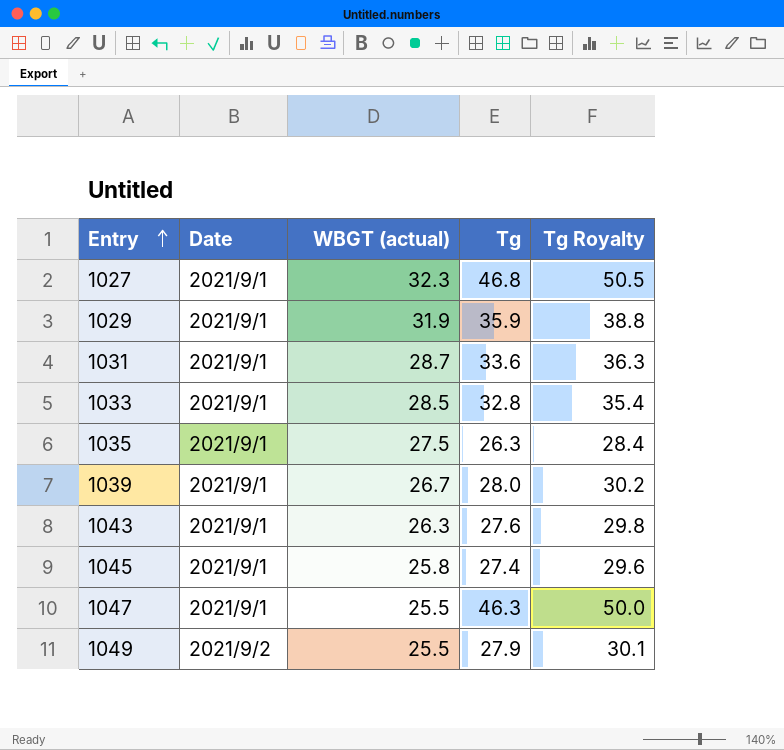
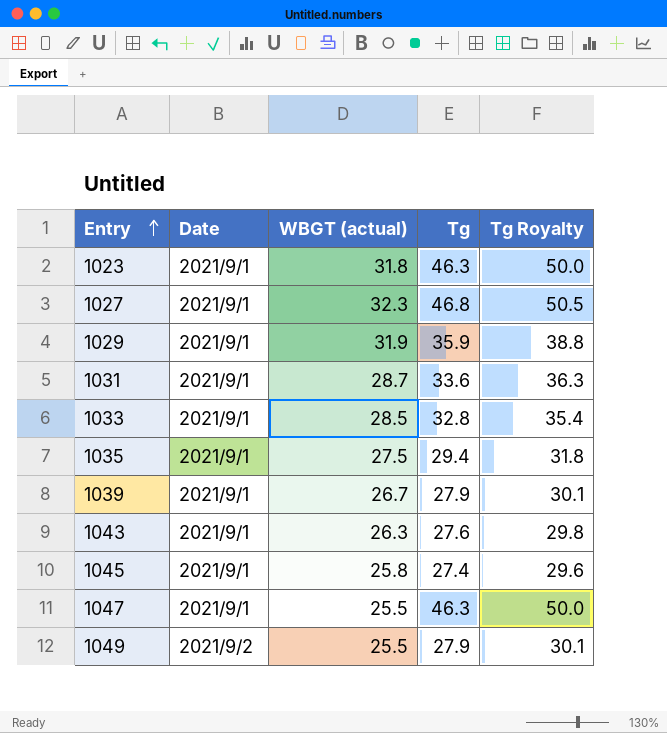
row 1023: none -> 2021/9/1 | 31.8 | 46.3 | 50.0
1035 | Tg: 26.3 -> 29.4
1035 | Tg Royalty: 28.4 -> 31.8
1039 | Tg: 28.0 -> 27.9
1039 | Tg Royalty: 30.2 -> 30.1

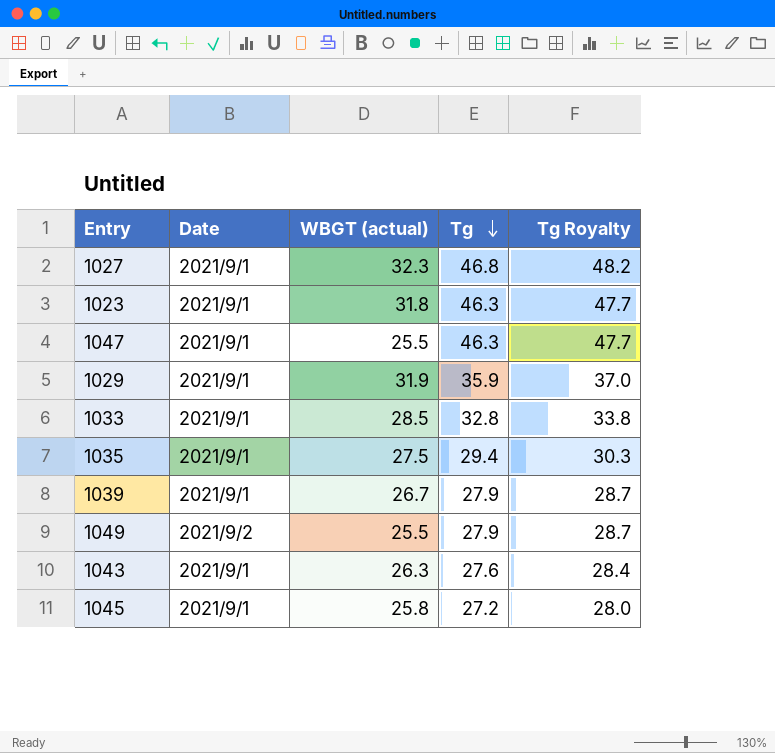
row order: Entry ascending -> Tg descending
column Tg Royalty | formula: [Tg] * 1.08 -> [Tg] * 1.03
row 1031: 2021/9/1 | 28.7 | 33.6 | 36.3 -> none
1045 | Tg: 27.4 -> 27.2

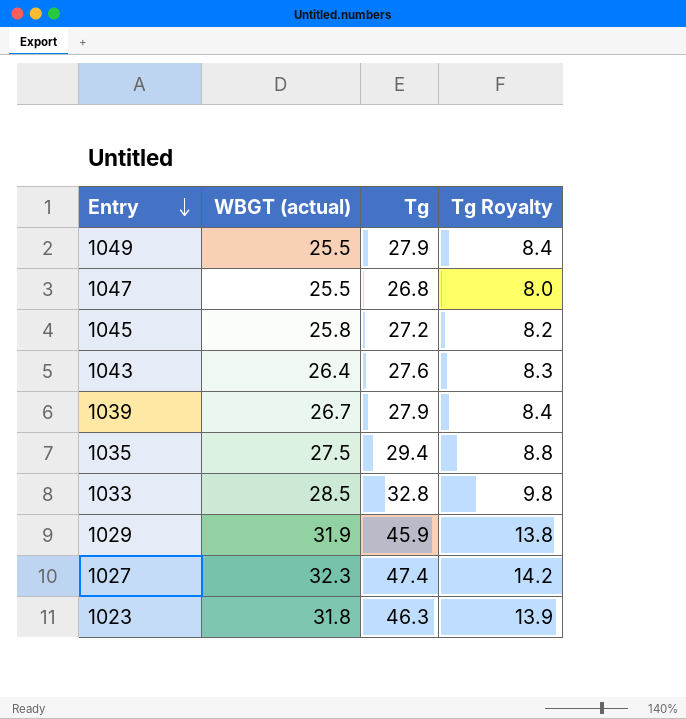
row order: Tg descending -> Entry descending
column Date | position: 2 -> none
column Tg Royalty | formula: [Tg] * 1.03 -> [Tg] * 0.3
1047 | Tg: 46.3 -> 26.8
1043 | WBGT (actual): 26.3 -> 26.4
1029 | Tg: 35.9 -> 45.9
1027 | Tg: 46.8 -> 47.4

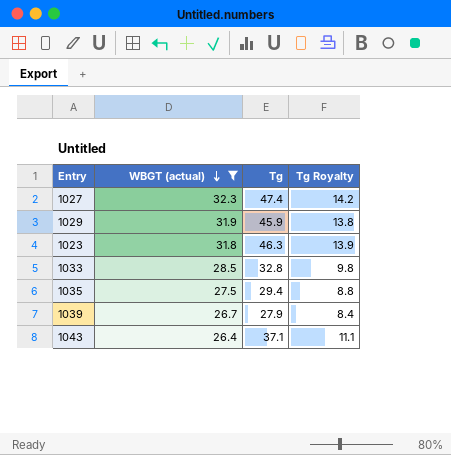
filter: none -> WBGT (actual) >= 26.4
row order: Entry descending -> WBGT (actual) descending
1043 | Tg: 27.6 -> 37.1
1043 | Tg Royalty: 8.3 -> 11.1

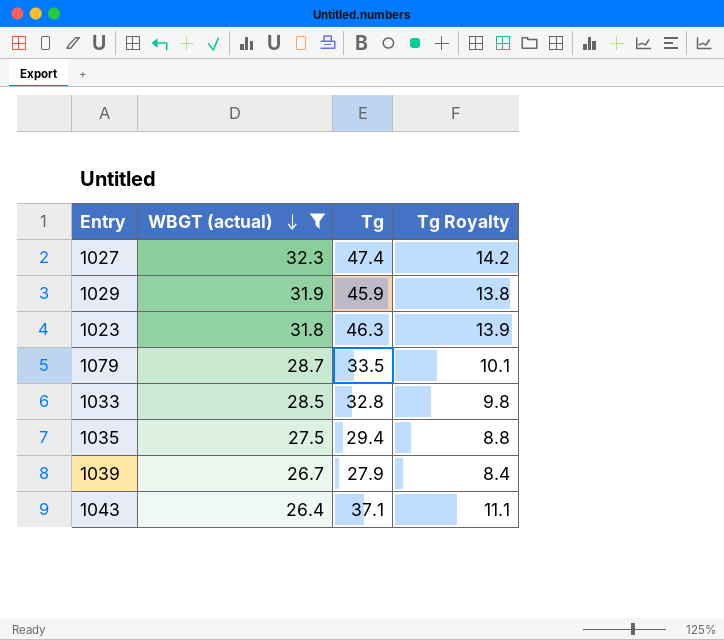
row 1079: none -> 28.7 | 33.5 | 10.1

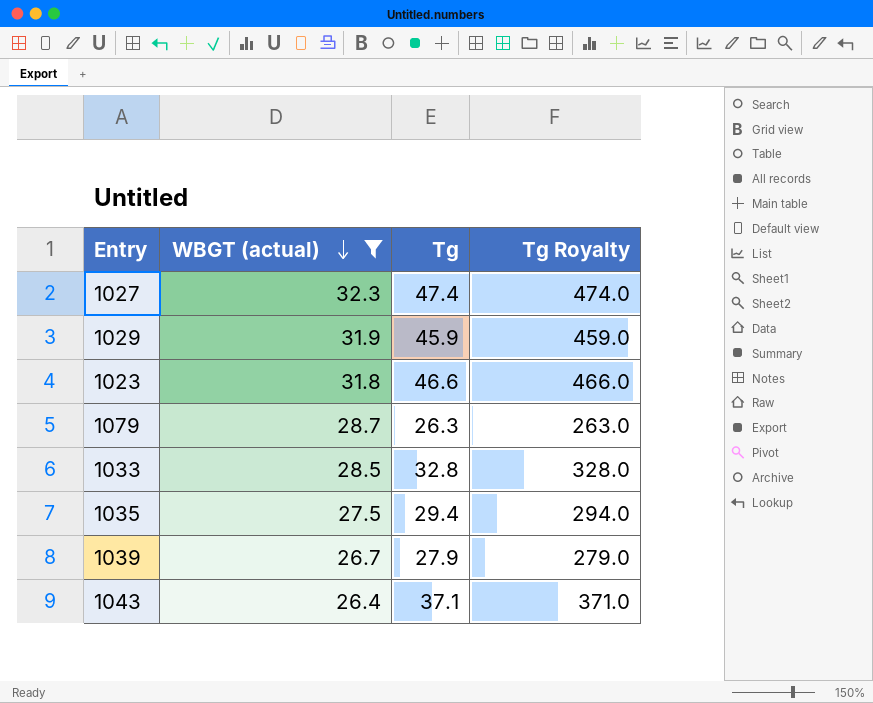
column Tg Royalty | formula: [Tg] * 0.3 -> [Tg] * 10
1023 | Tg: 46.3 -> 46.6
1079 | Tg: 33.5 -> 26.3

